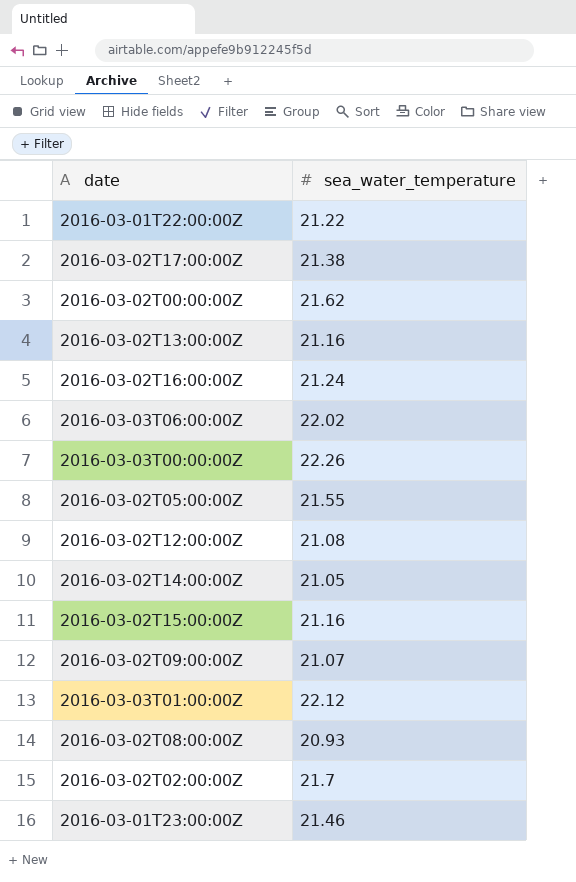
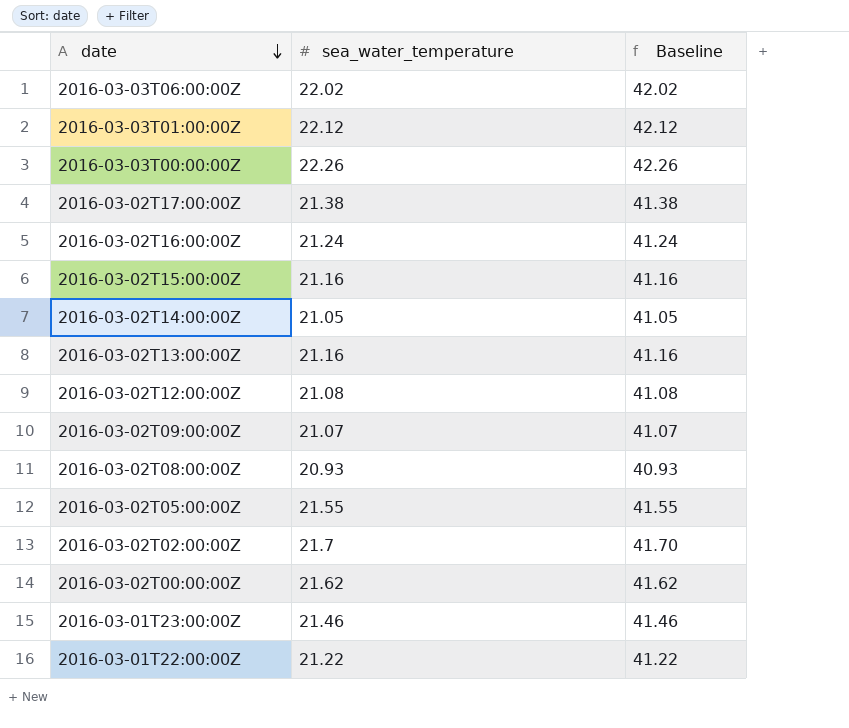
row order: none -> date descending
column Baseline | formula: none -> [sea_water_temperature] + 20

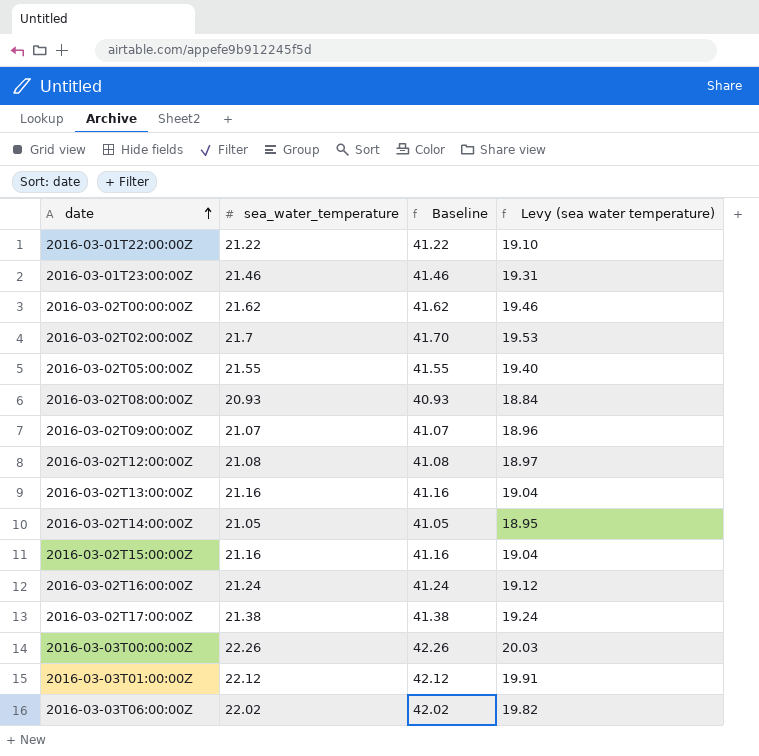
row order: date descending -> date ascending
column Levy (sea water temperature) | formula: none -> [sea_water_temperature] * 0.9

